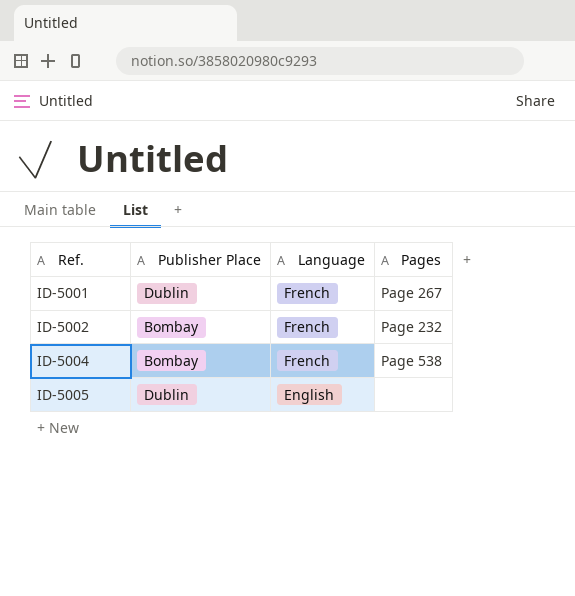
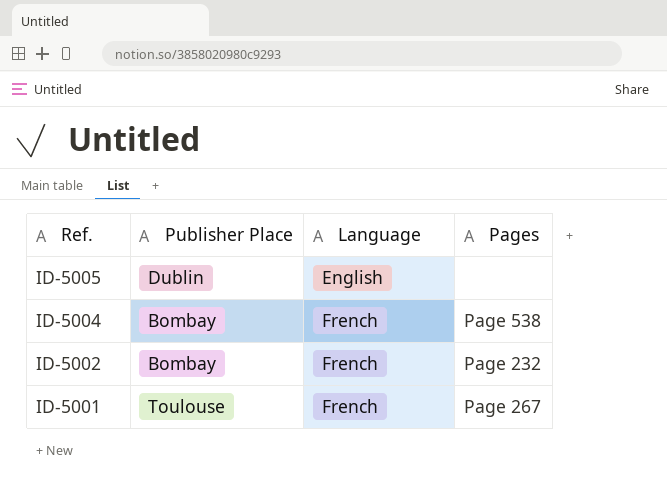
row order: Ref. ascending -> Ref. descending
ID-5001 | Publisher Place: Dublin -> Toulouse

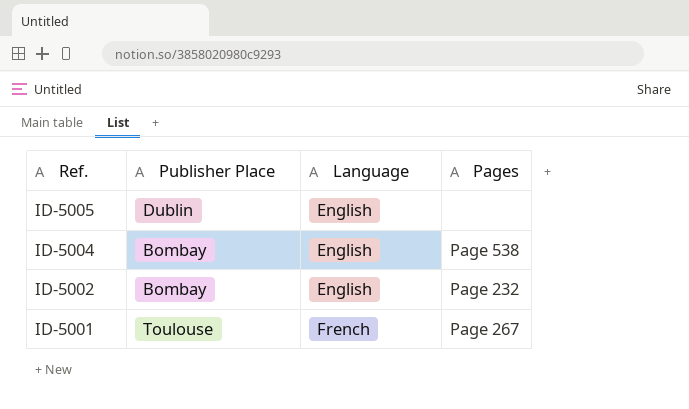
ID-5004 | Language: French -> English
ID-5002 | Language: French -> English

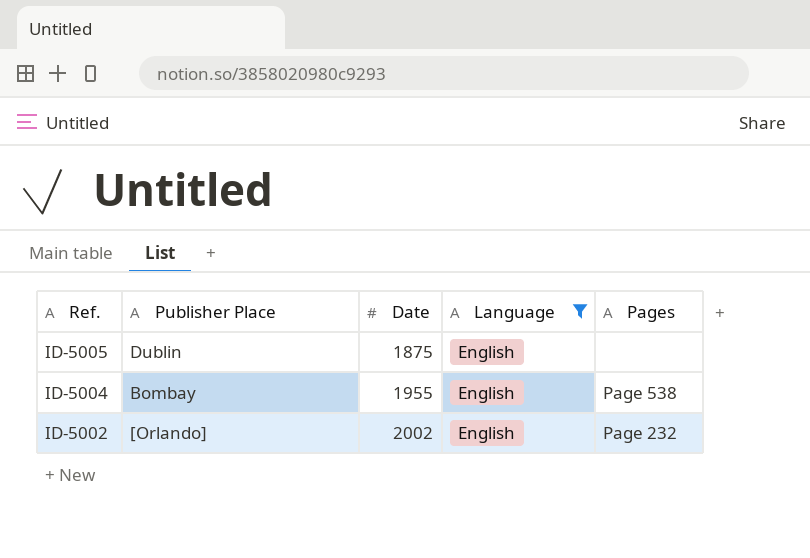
filter: none -> Language = English
column Date | position: none -> 3
ID-5002 | Publisher Place: Bombay -> [Orlando]

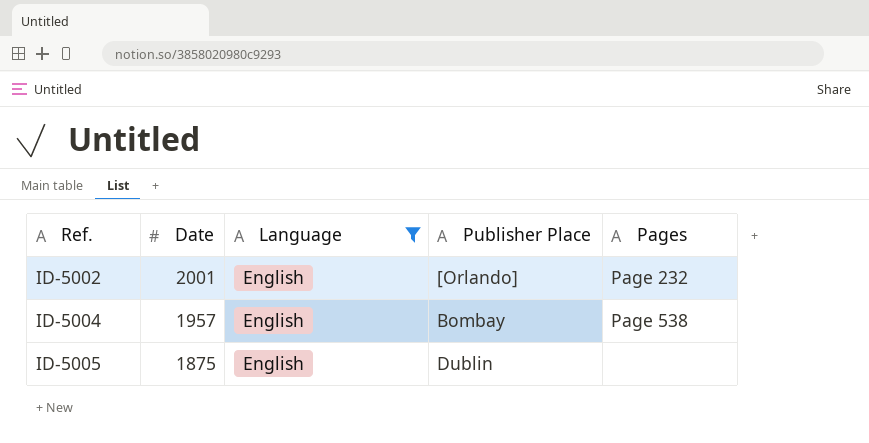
row order: Ref. descending -> Ref. ascending
column Publisher Place | position: 2 -> 4
ID-5002 | Date: 2002 -> 2001
ID-5004 | Date: 1955 -> 1957

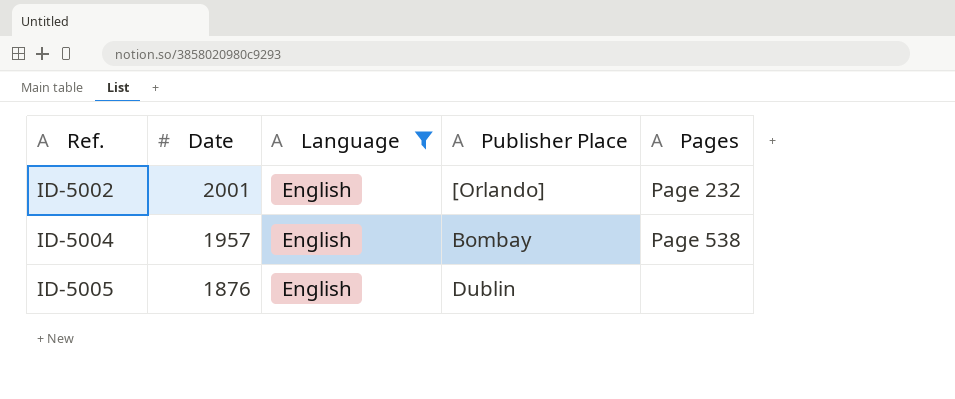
ID-5005 | Date: 1875 -> 1876

